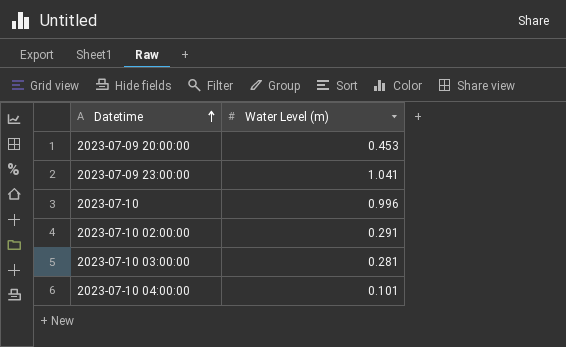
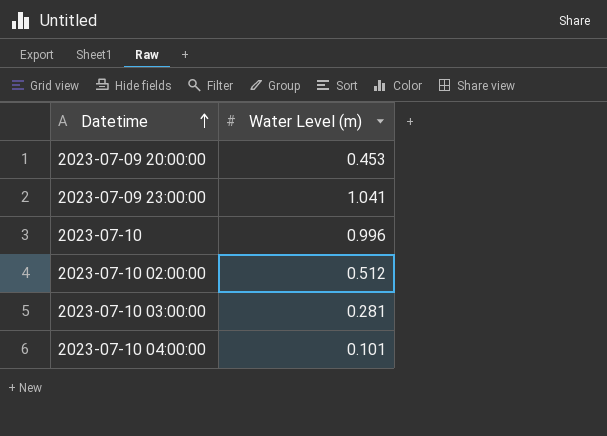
2023-07-10 02:00:00 | Water Level (m): 0.291 -> 0.512

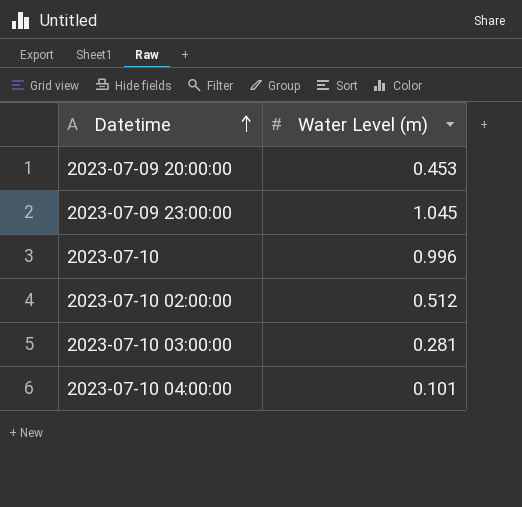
2023-07-09 23:00:00 | Water Level (m): 1.041 -> 1.045

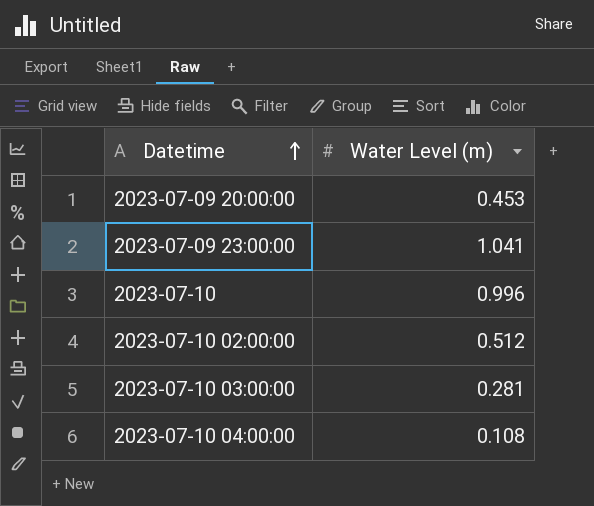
2023-07-09 23:00:00 | Water Level (m): 1.045 -> 1.041
2023-07-10 04:00:00 | Water Level (m): 0.101 -> 0.108

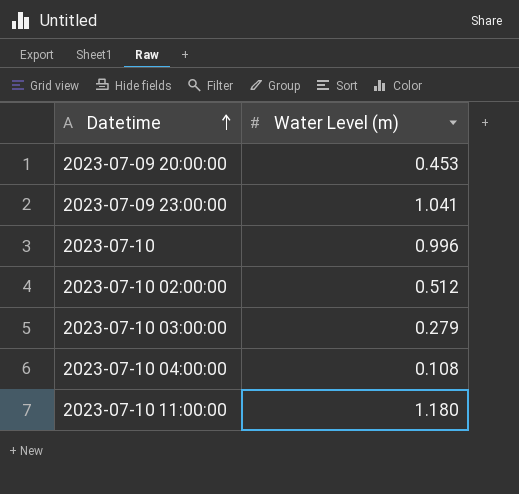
2023-07-10 03:00:00 | Water Level (m): 0.281 -> 0.279
row 2023-07-10 11:00:00: none -> 1.180

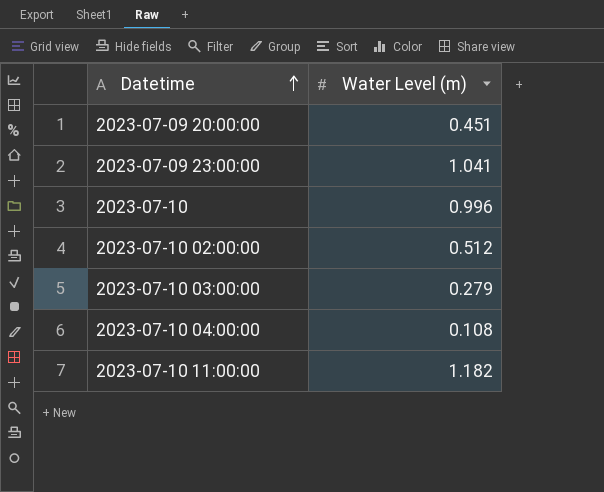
2023-07-09 20:00:00 | Water Level (m): 0.453 -> 0.451
2023-07-10 11:00:00 | Water Level (m): 1.180 -> 1.182

